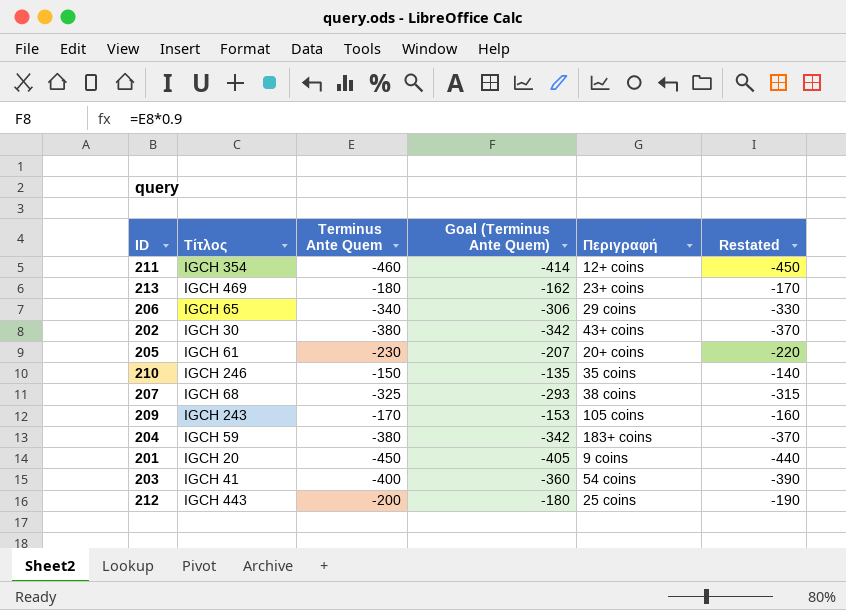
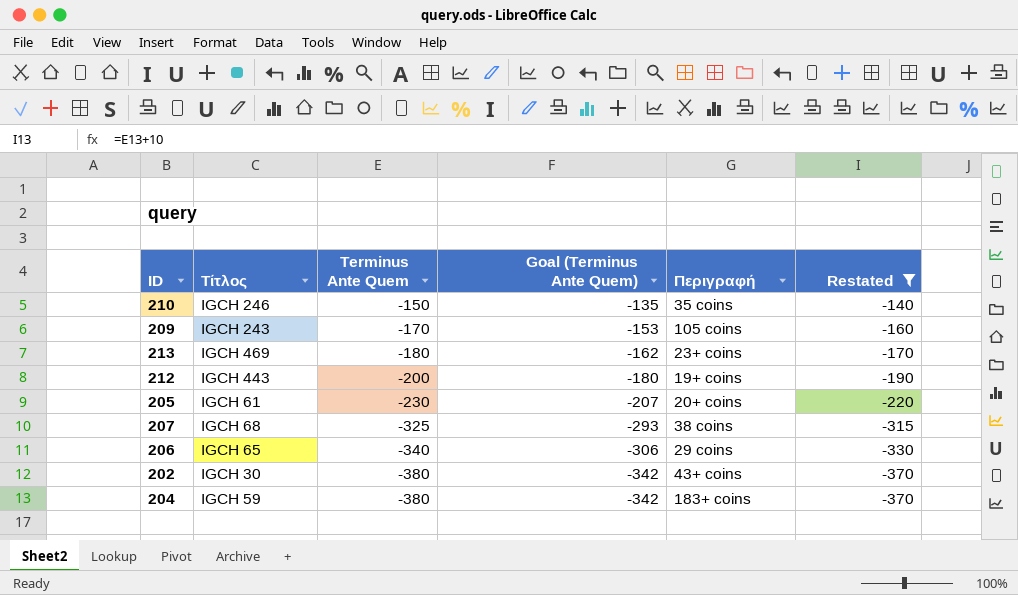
filter: none -> Restated >= -370
row order: none -> Terminus Ante Quem descending
212 | Περιγραφή: 25 coins -> 19+ coins

